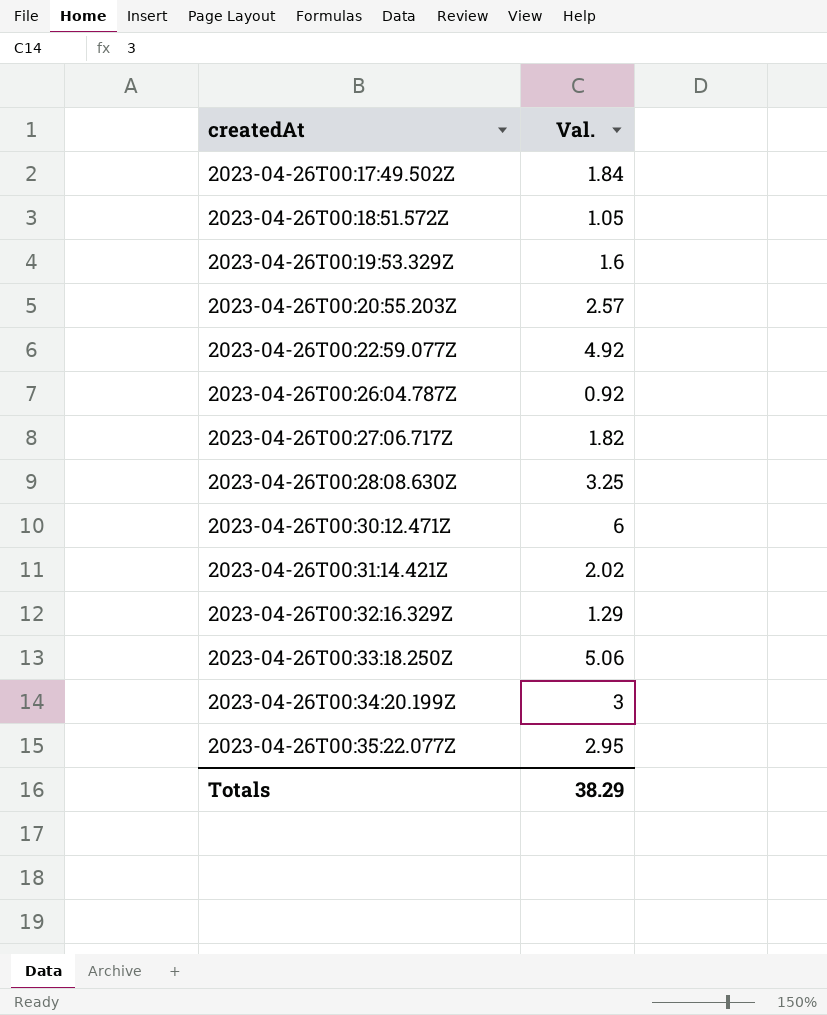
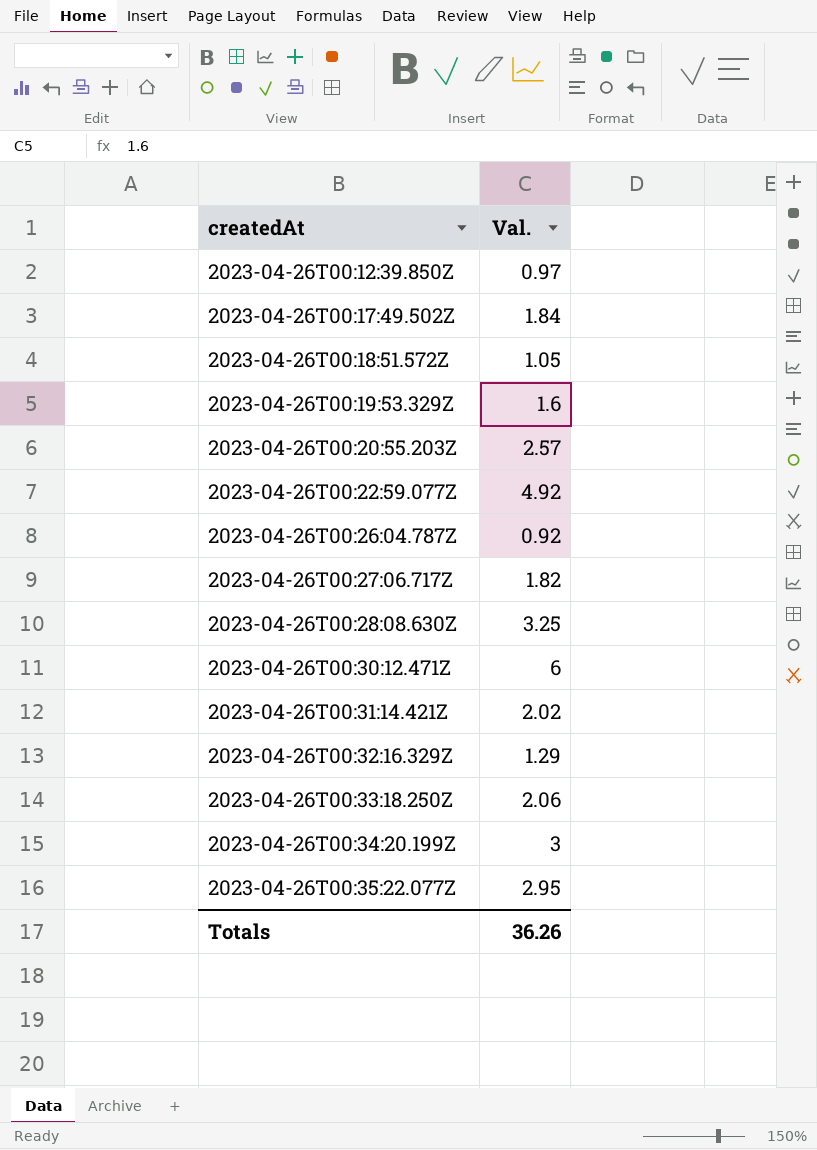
row 2023-04-26T00:12:39.850Z: none -> 0.97
2023-04-26T00:33:18.250Z | Val.: 5.06 -> 2.06
Totals | Val.: 38.29 -> 36.26

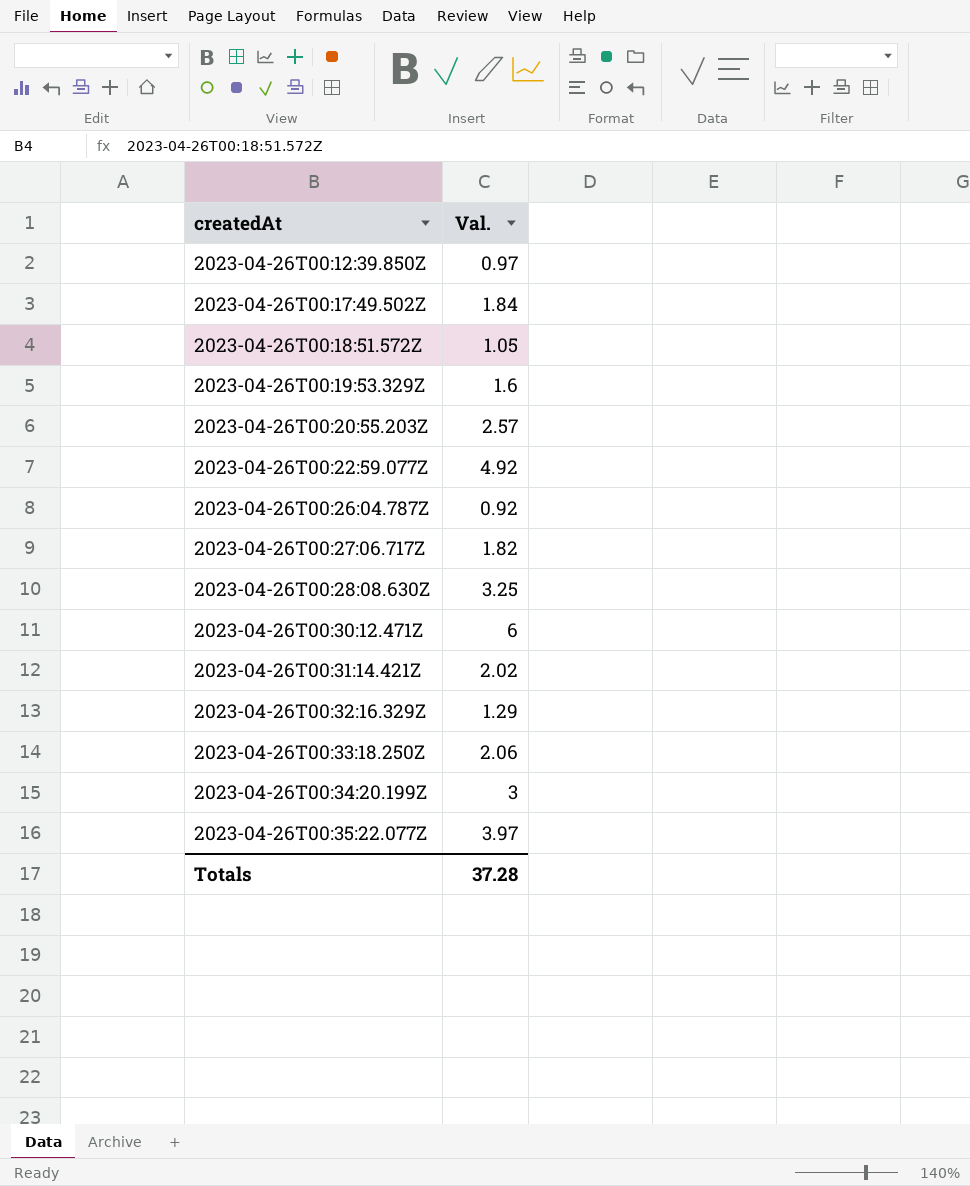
2023-04-26T00:35:22.077Z | Val.: 2.95 -> 3.97
Totals | Val.: 36.26 -> 37.28

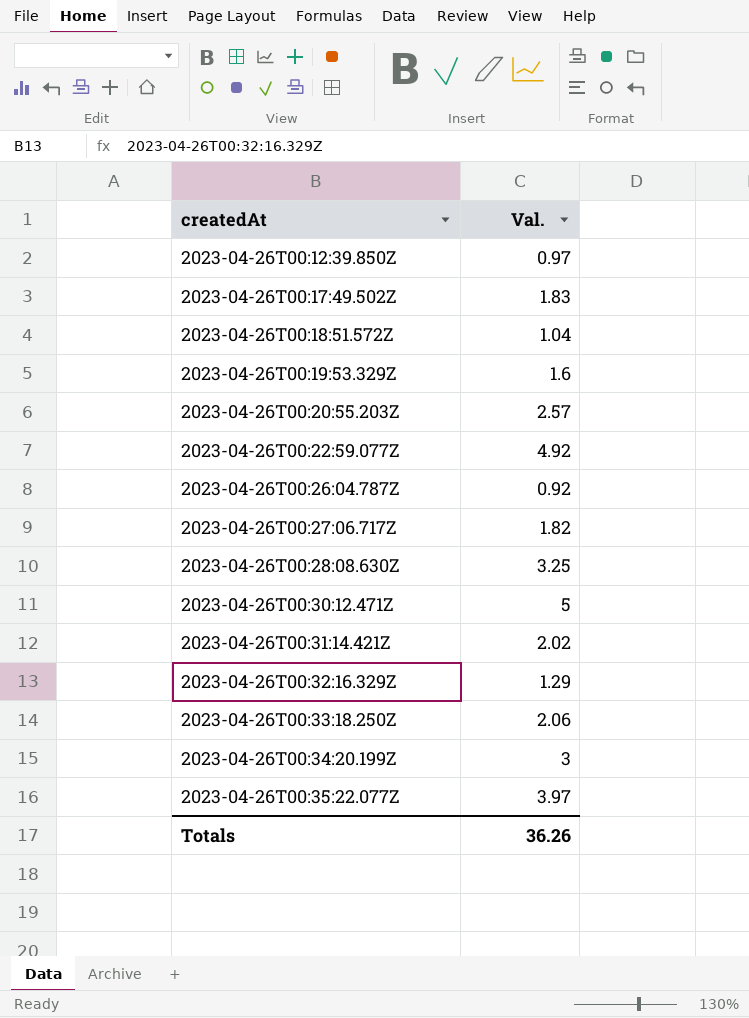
2023-04-26T00:17:49.502Z | Val.: 1.84 -> 1.83
2023-04-26T00:18:51.572Z | Val.: 1.05 -> 1.04
2023-04-26T00:30:12.471Z | Val.: 6 -> 5
Totals | Val.: 37.28 -> 36.26

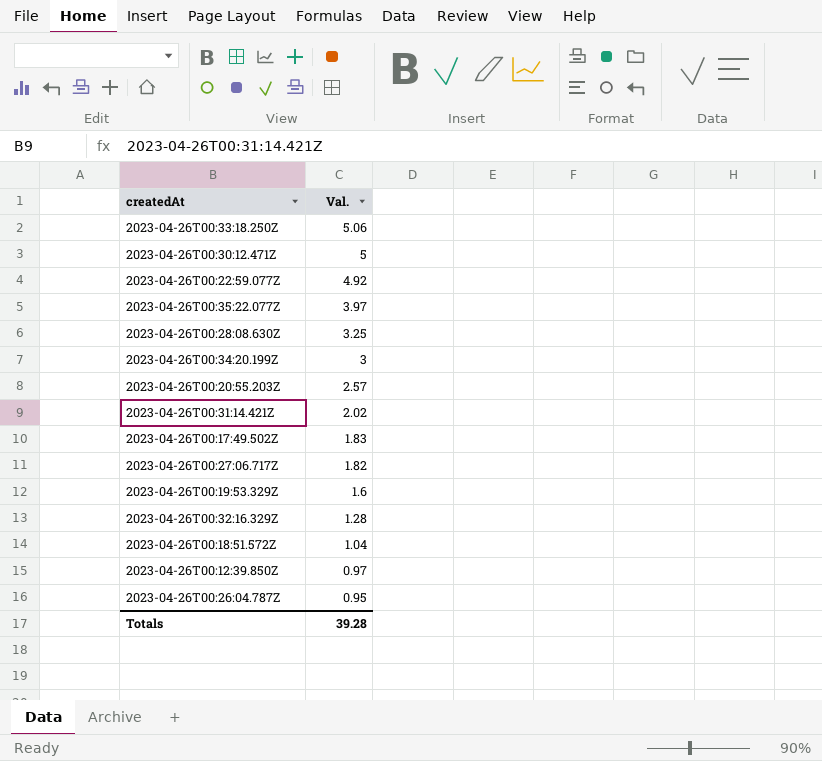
row order: createdAt ascending -> Val. descending
2023-04-26T00:33:18.250Z | Val.: 2.06 -> 5.06
2023-04-26T00:32:16.329Z | Val.: 1.29 -> 1.28
2023-04-26T00:26:04.787Z | Val.: 0.92 -> 0.95
Totals | Val.: 36.26 -> 39.28

